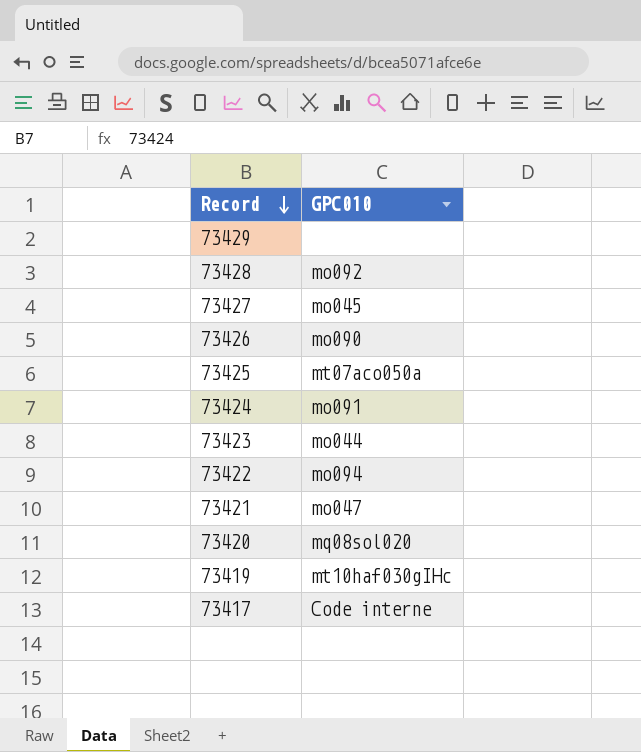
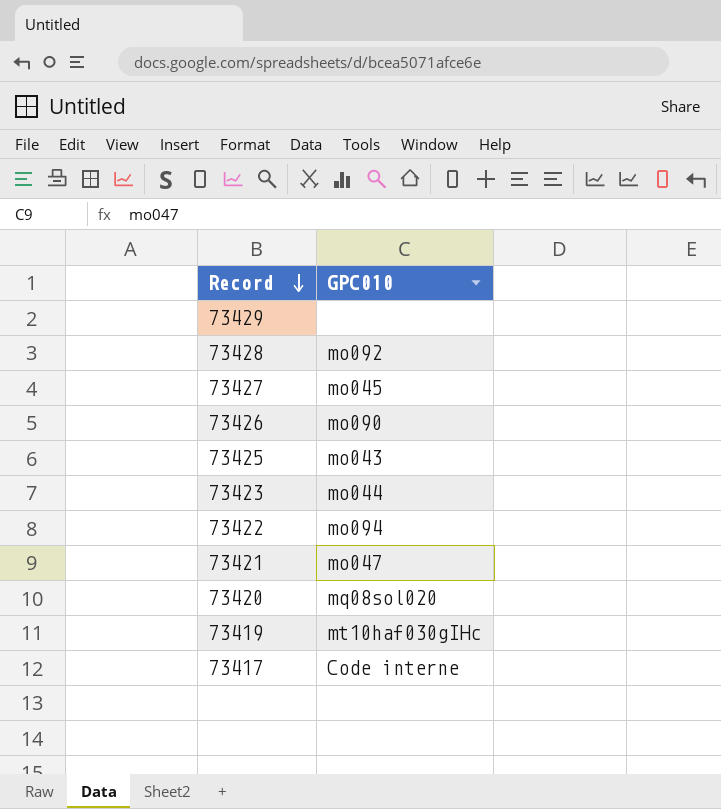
row 73424: mo091 -> none
73425 | GPC010: mt07aco050a -> mo043

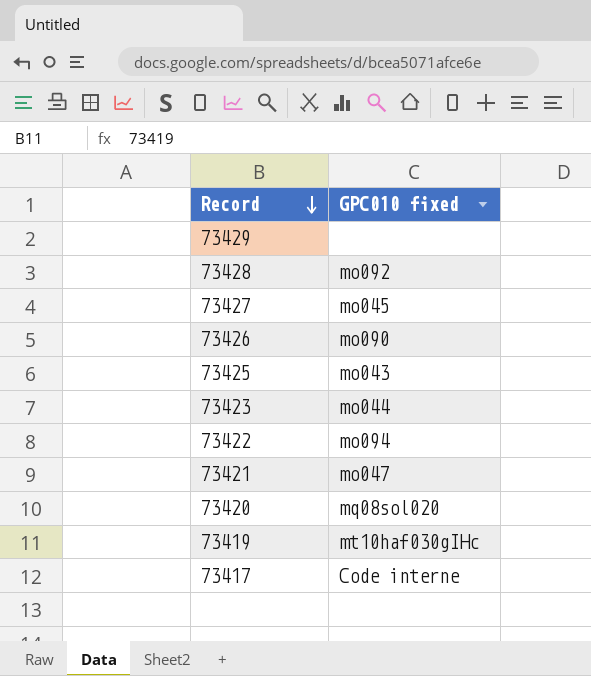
column name: GPC010 -> GPC010 fixed

